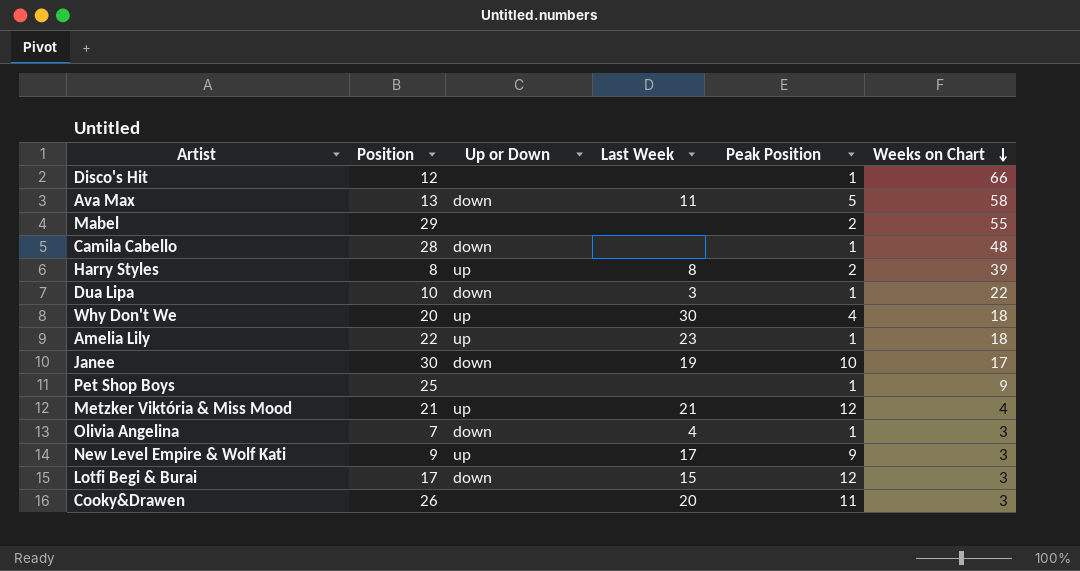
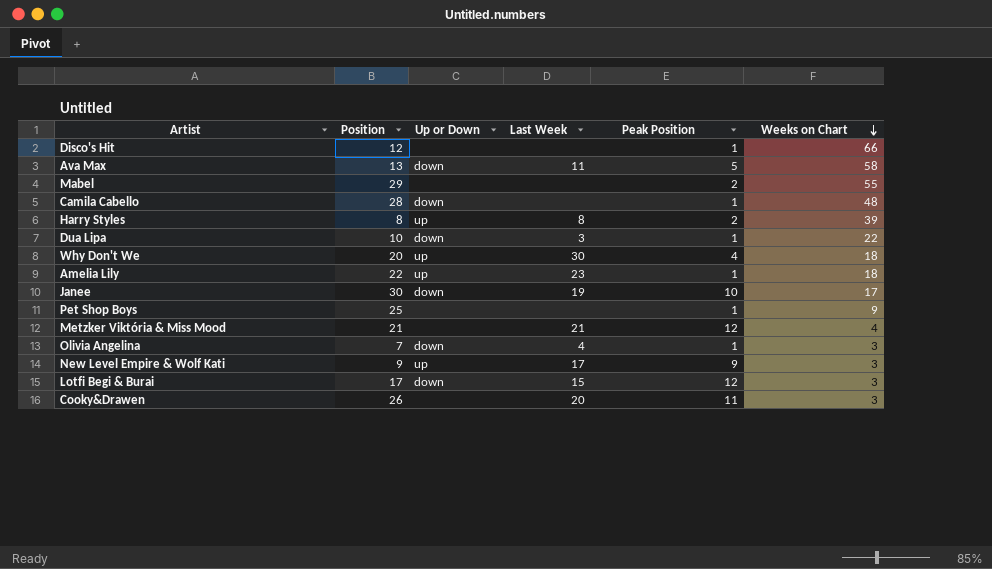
Metzker Viktória & Miss Mood | Up or Down: up -> none

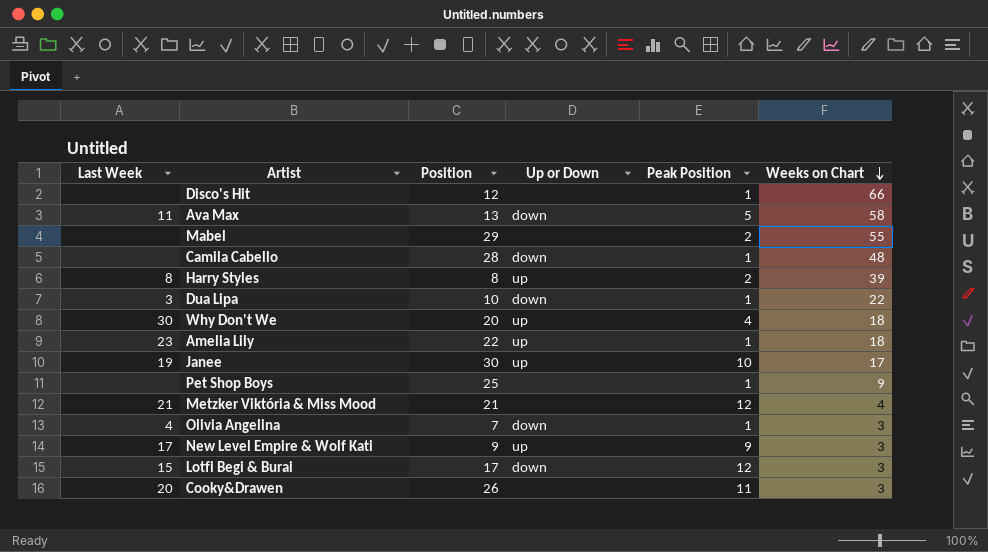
column Last Week | position: 4 -> 1
Janee | Up or Down: down -> up

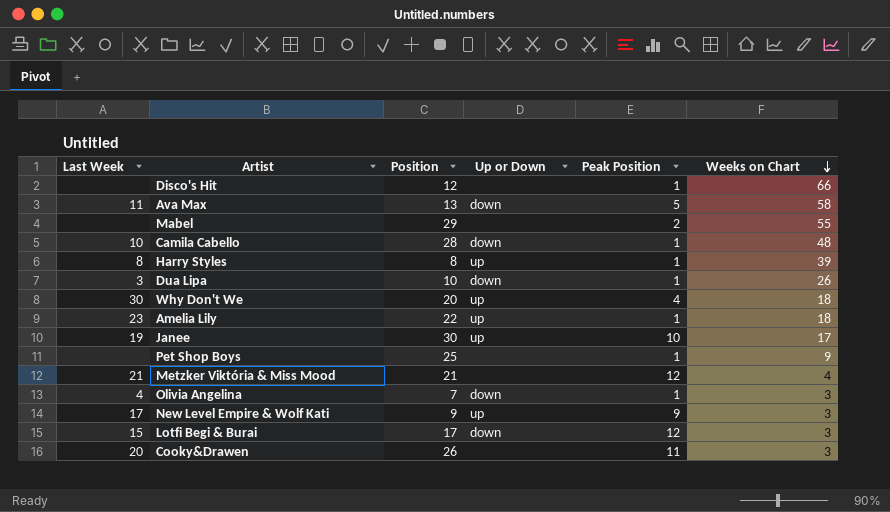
Camila Cabello | Last Week: none -> 10
Harry Styles | Peak Position: 2 -> 1
Dua Lipa | Weeks on Chart: 22 -> 26

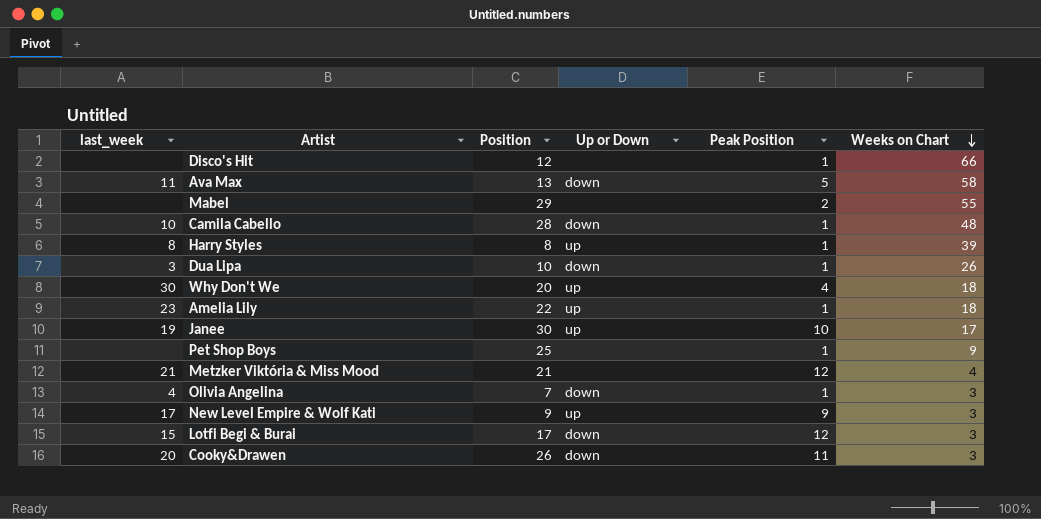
column name: Last Week -> last_week
Cooky&Drawen | Up or Down: none -> down

